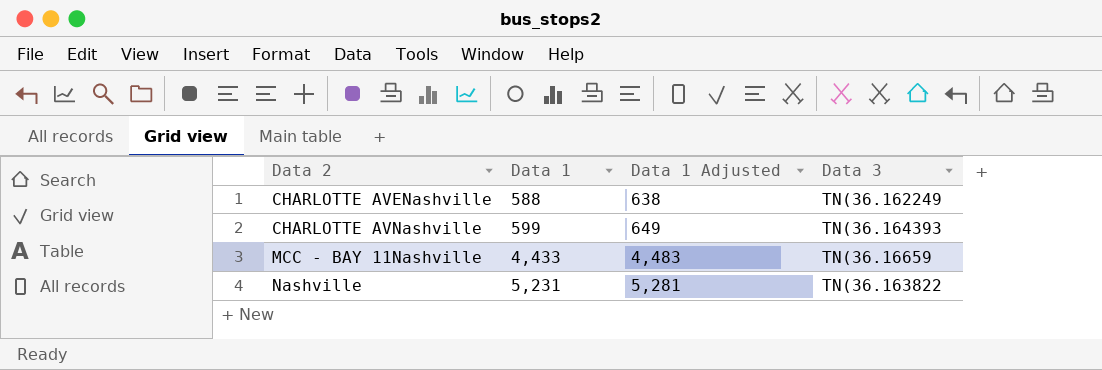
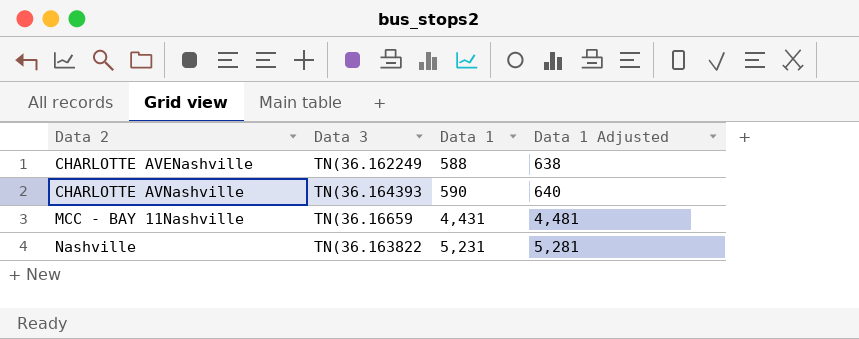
column Data 3 | position: 4 -> 2
CHARLOTTE AVNashville | Data 1: 599 -> 590
CHARLOTTE AVNashville | Data 1 Adjusted: 649 -> 640
MCC - BAY 11Nashville | Data 1: 4,433 -> 4,431
MCC - BAY 11Nashville | Data 1 Adjusted: 4,483 -> 4,481

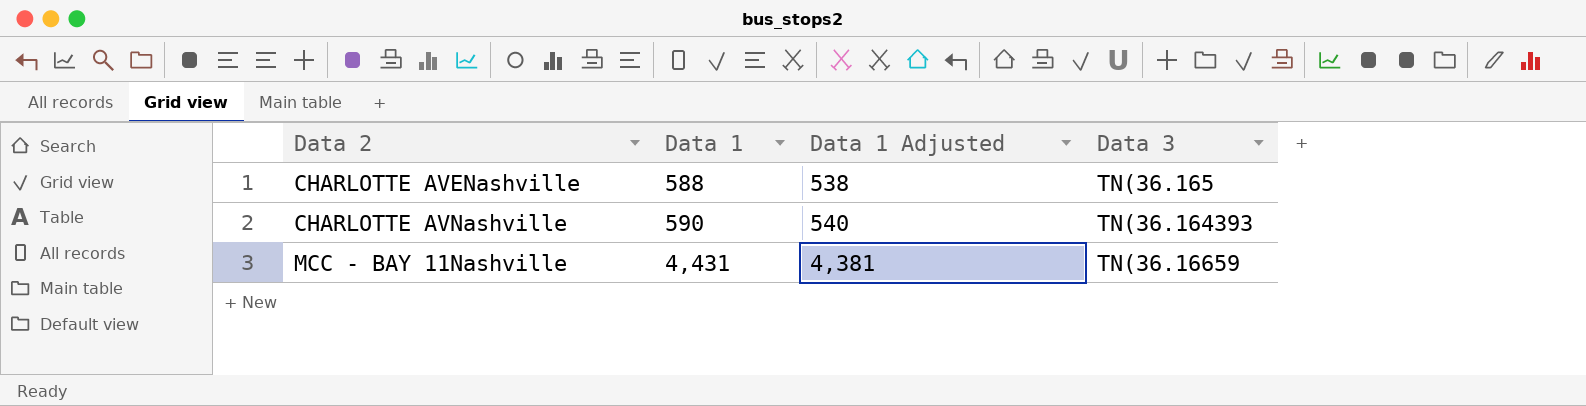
column Data 1 Adjusted | formula: [Data 1] + 50 -> [Data 1] - 50
column Data 3 | position: 2 -> 4
row Nashville: TN(36.163822 | 5,231 | 5,281 -> none
CHARLOTTE AVENashville | Data 3: TN(36.162249 -> TN(36.165

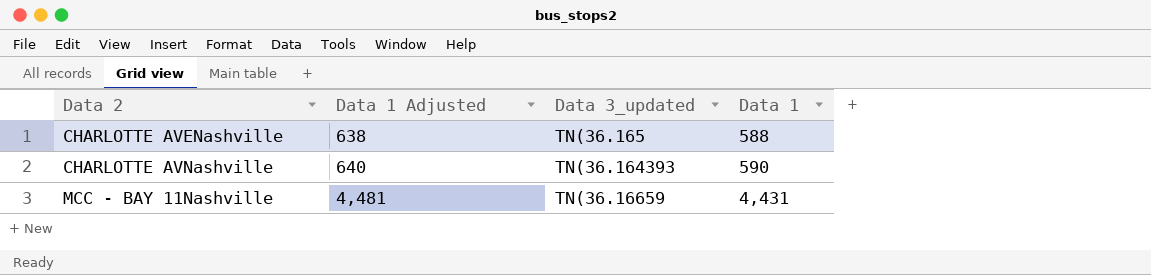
column Data 1 Adjusted | formula: [Data 1] - 50 -> [Data 1] + 50
column name: Data 3 -> Data 3_updated
column Data 1 | position: 2 -> 4

